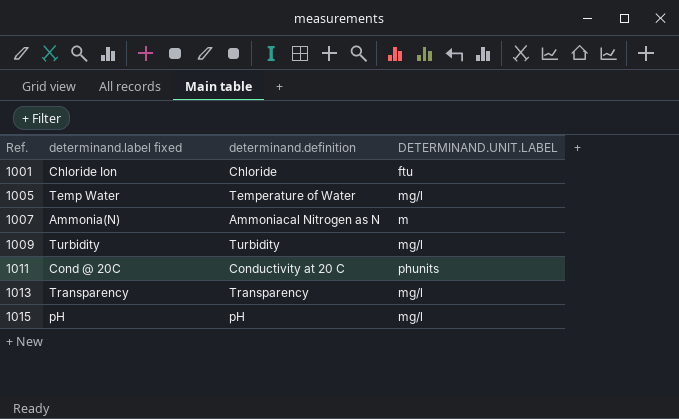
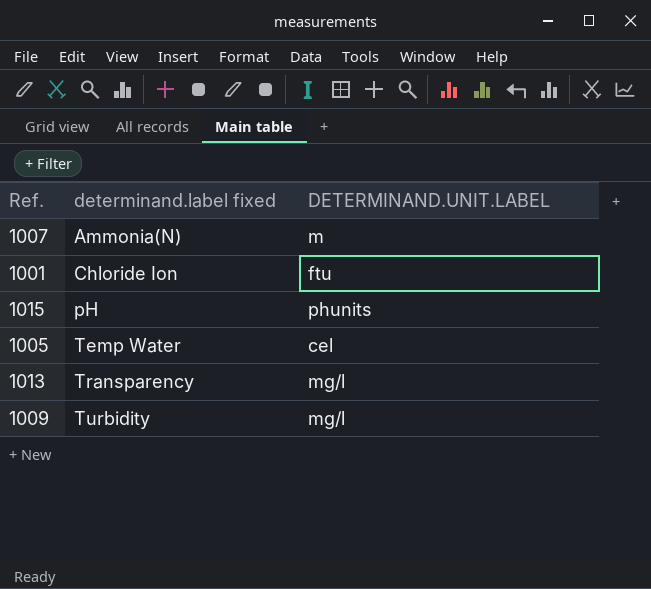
row order: Ref. ascending -> determinand.label fixed ascending
column determinand.definition | position: 3 -> none
row 1011: Cond @ 20C | Conductivity at 20 C | phunits -> none
1015 | DETERMINAND.UNIT.LABEL: mg/l -> phunits
1005 | DETERMINAND.UNIT.LABEL: mg/l -> cel

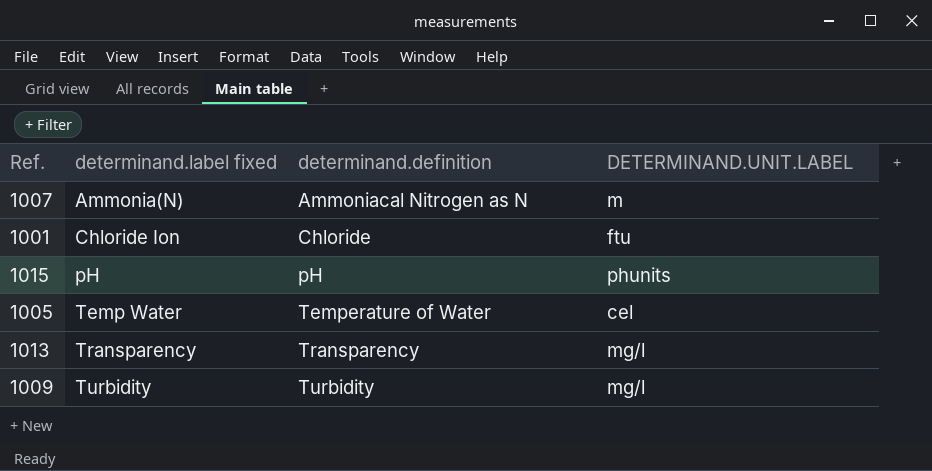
column determinand.definition | position: none -> 3

